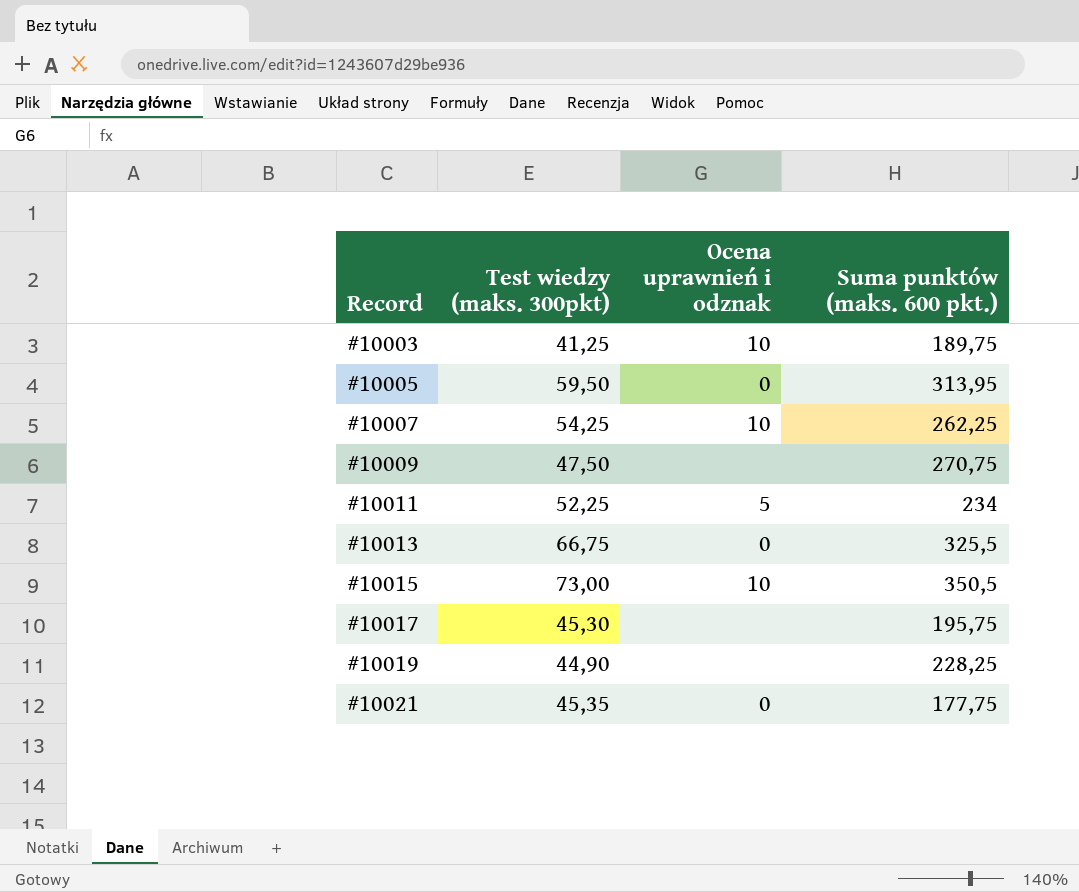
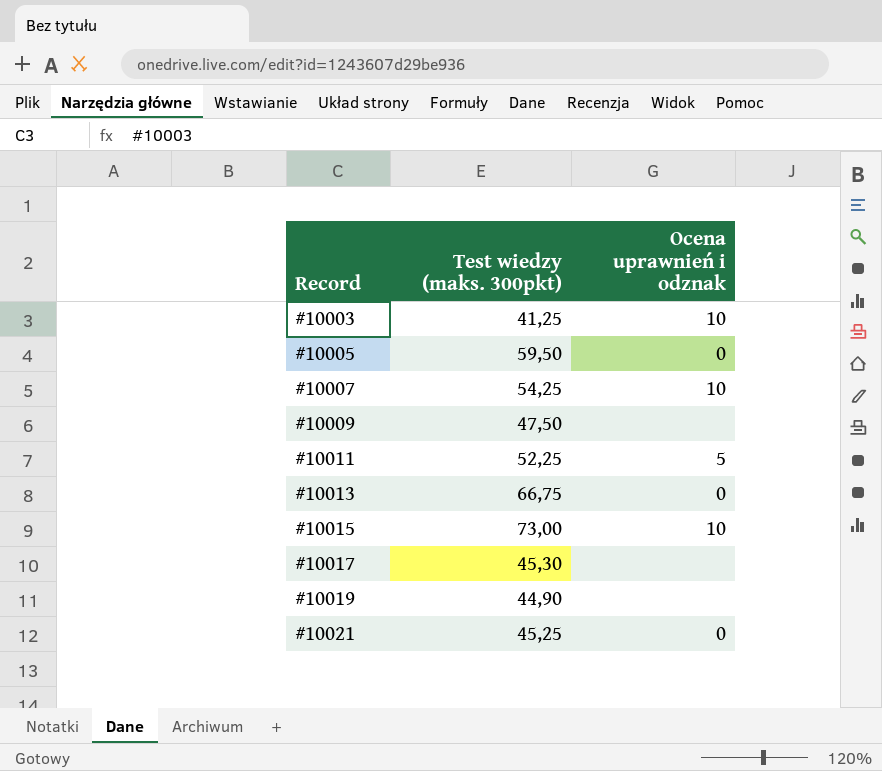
column Suma punktów (maks. 600 pkt.) | position: 4 -> none
#10021 | Test wiedzy (maks. 300pkt): 45,35 -> 45,25

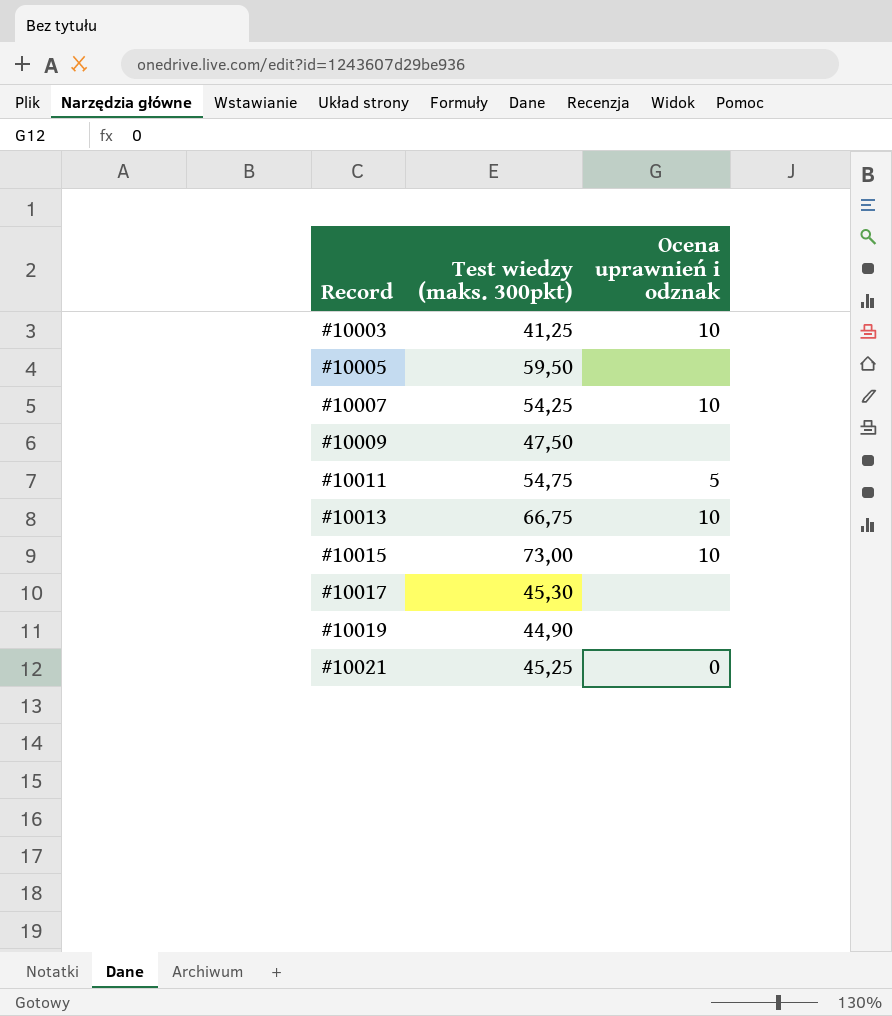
#10005 | Ocena uprawnień i odznak: 0 -> none
#10011 | Test wiedzy (maks. 300pkt): 52,25 -> 54,75
#10013 | Ocena uprawnień i odznak: 0 -> 10

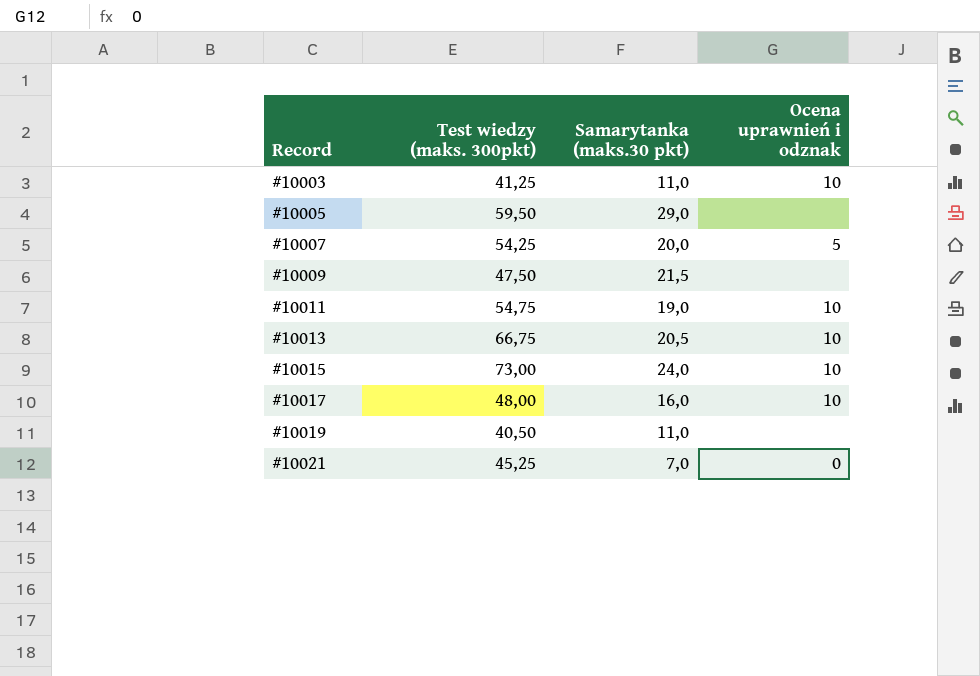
column Samarytanka (maks.30 pkt) | position: none -> 3
#10007 | Ocena uprawnień i odznak: 10 -> 5
#10011 | Ocena uprawnień i odznak: 5 -> 10
#10017 | Test wiedzy (maks. 300pkt): 45,30 -> 48,00
#10017 | Ocena uprawnień i odznak: none -> 10
#10019 | Test wiedzy (maks. 300pkt): 44,90 -> 40,50

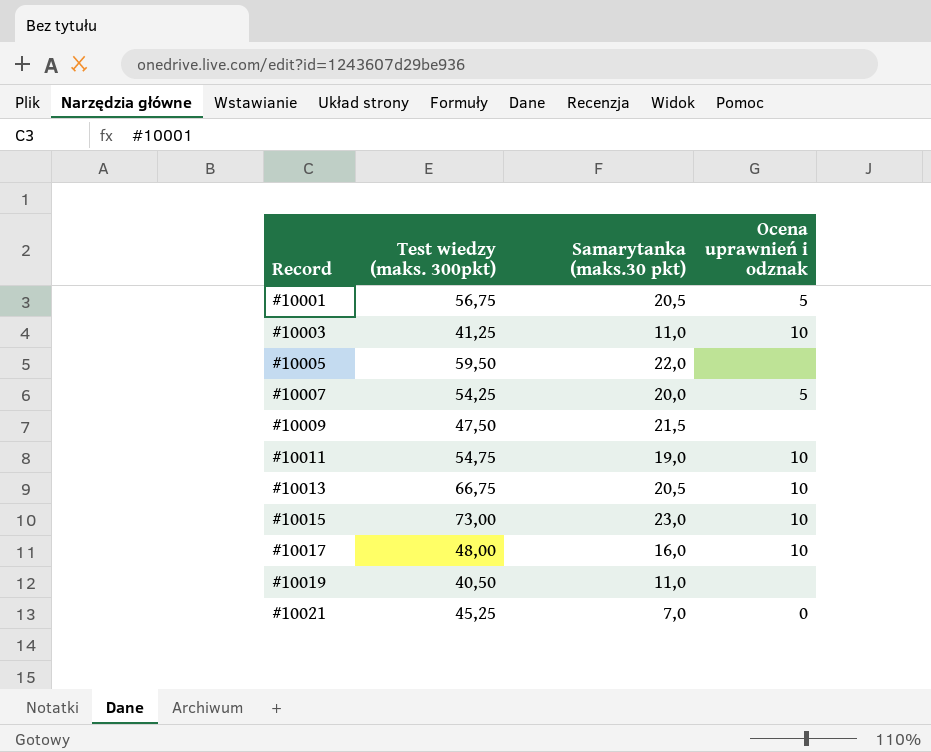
row #10001: none -> 56,75 | 20,5 | 5
#10005 | Samarytanka (maks.30 pkt): 29,0 -> 22,0
#10015 | Samarytanka (maks.30 pkt): 24,0 -> 23,0

